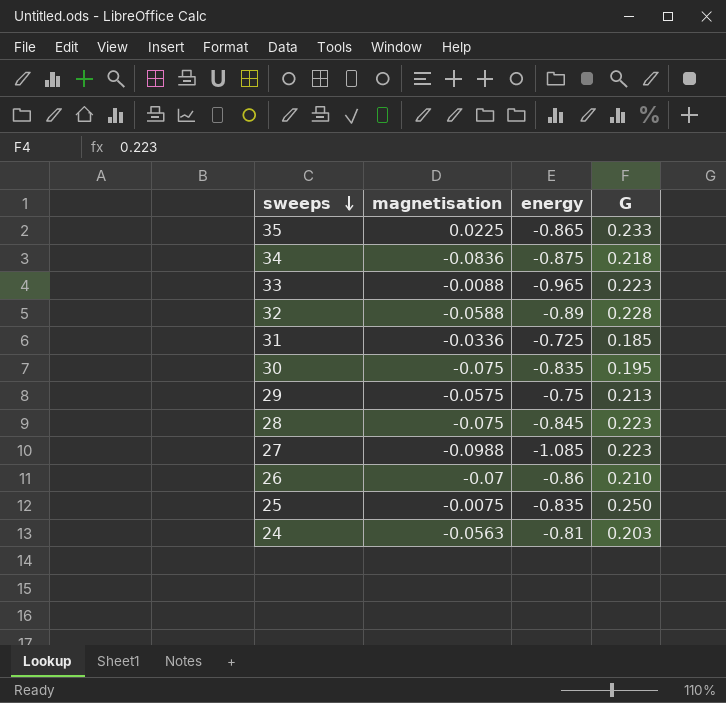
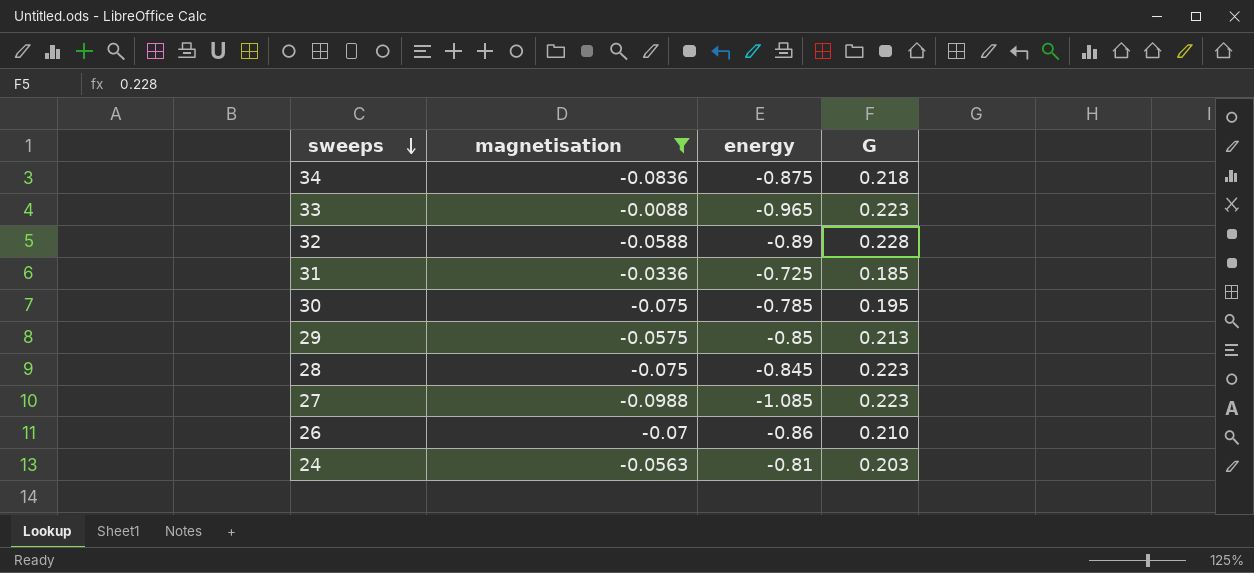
filter: none -> magnetisation <= -0.0088
30 | energy: -0.835 -> -0.785
29 | energy: -0.75 -> -0.85

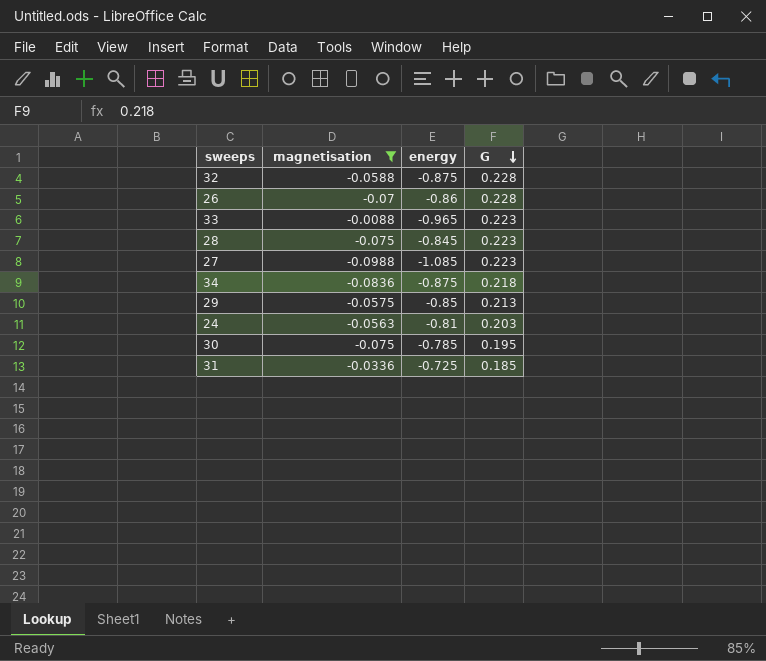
row order: sweeps descending -> G descending
32 | energy: -0.89 -> -0.875
26 | G: 0.210 -> 0.228

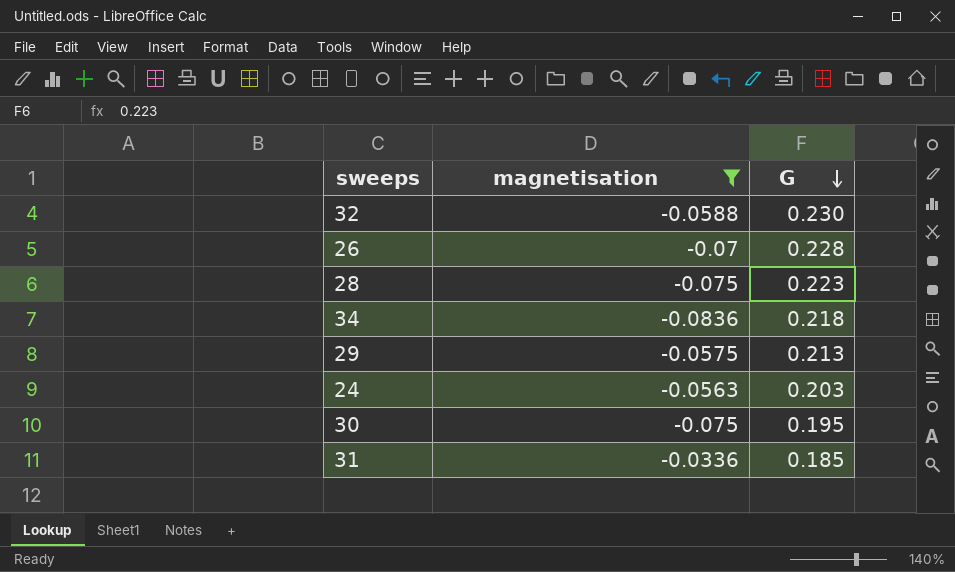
column energy | position: 3 -> none
row 33: -0.0088 | -0.965 | 0.223 -> none
row 27: -0.0988 | -1.085 | 0.223 -> none
32 | G: 0.228 -> 0.230

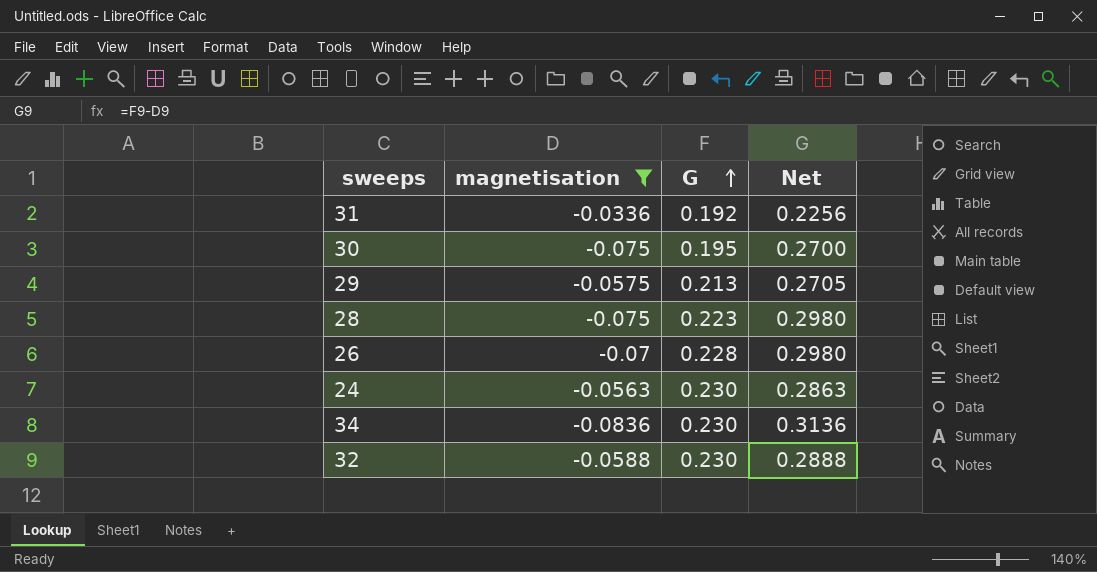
row order: G descending -> G ascending
column Net | formula: none -> [G] - [magnetisation]
31 | G: 0.185 -> 0.192
24 | G: 0.203 -> 0.230
34 | G: 0.218 -> 0.230

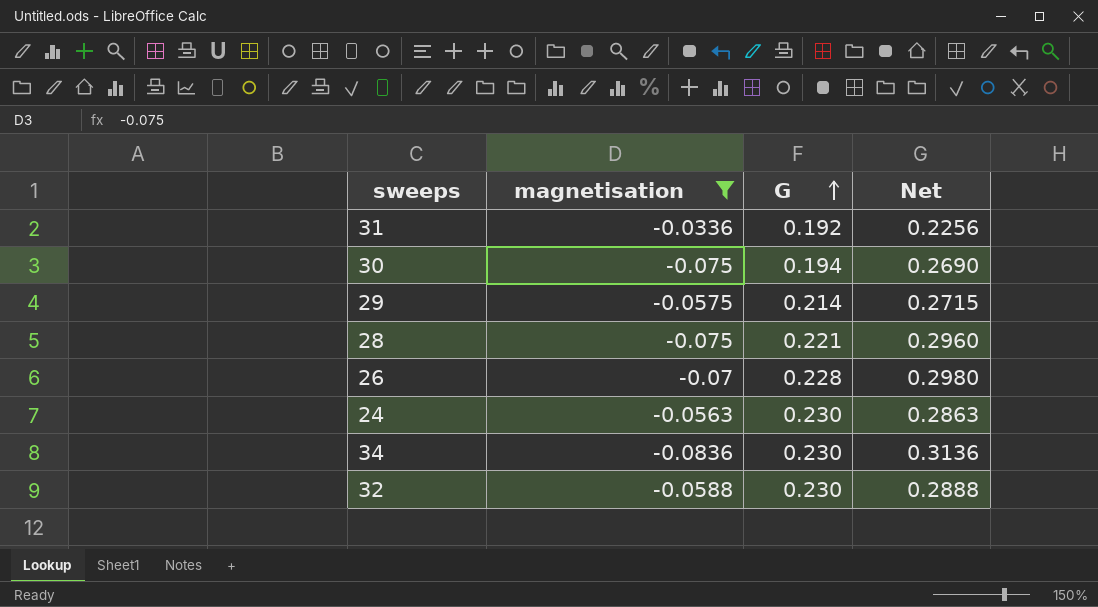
30 | G: 0.195 -> 0.194
30 | Net: 0.2700 -> 0.2690
29 | G: 0.213 -> 0.214
29 | Net: 0.2705 -> 0.2715
28 | G: 0.223 -> 0.221
28 | Net: 0.2980 -> 0.2960

